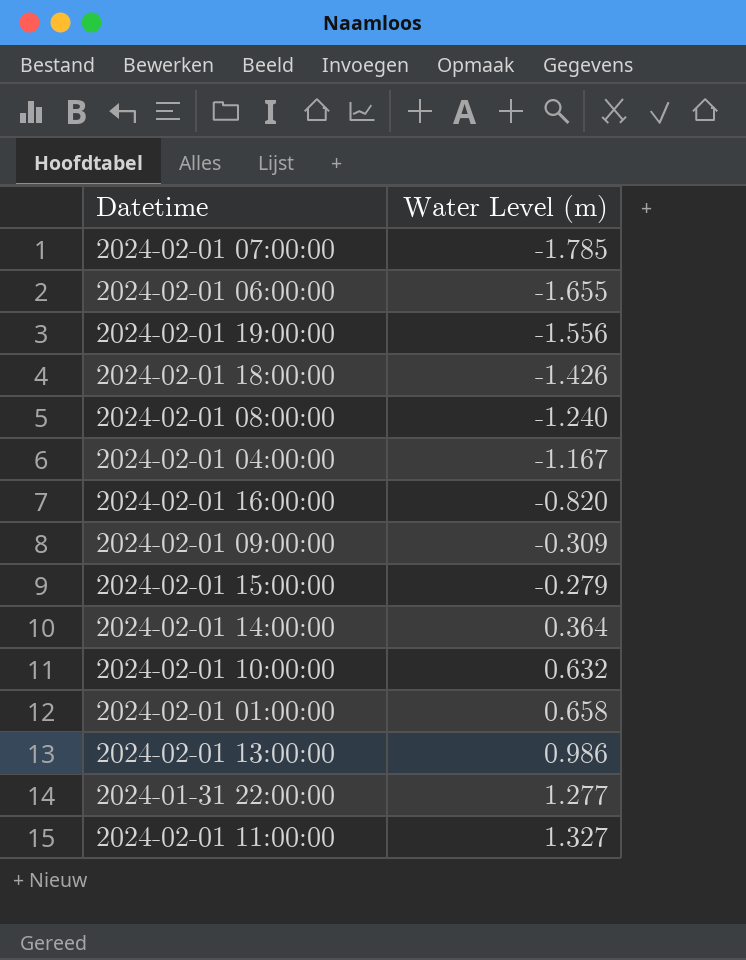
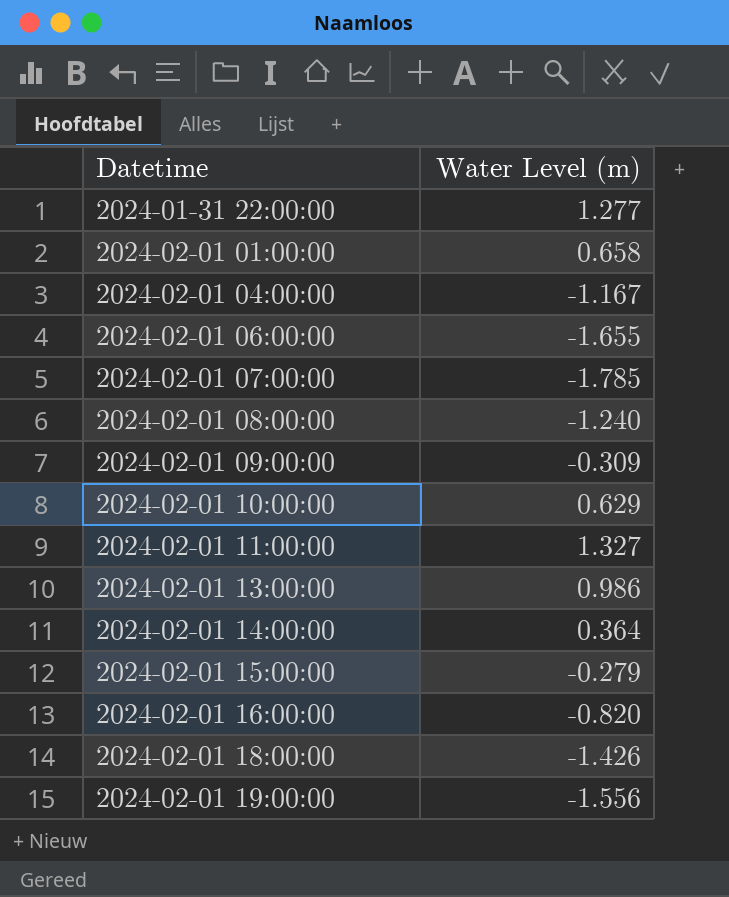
row order: Water Level (m) ascending -> Datetime ascending
2024-02-01 10:00:00 | Water Level (m): 0.632 -> 0.629

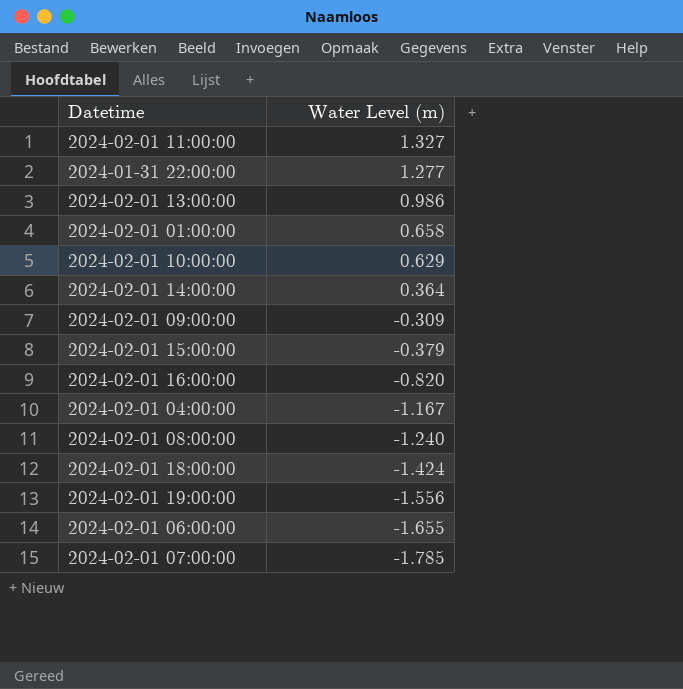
row order: Datetime ascending -> Water Level (m) descending
2024-02-01 15:00:00 | Water Level (m): -0.279 -> -0.379
2024-02-01 18:00:00 | Water Level (m): -1.426 -> -1.424

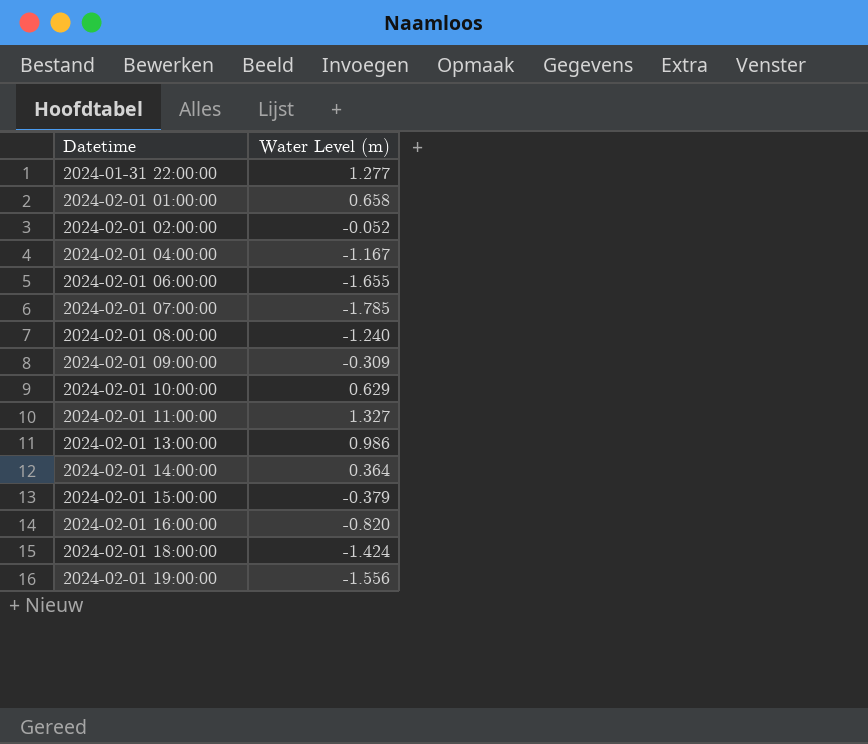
row order: Water Level (m) descending -> Datetime ascending
row 2024-02-01 02:00:00: none -> -0.052

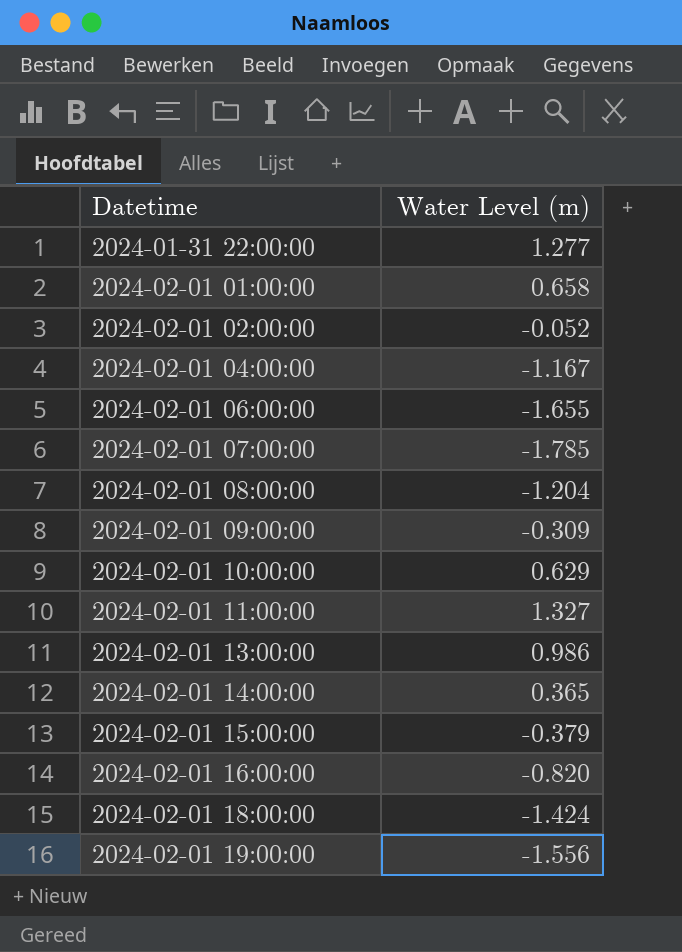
2024-02-01 08:00:00 | Water Level (m): -1.240 -> -1.204
2024-02-01 14:00:00 | Water Level (m): 0.364 -> 0.365

